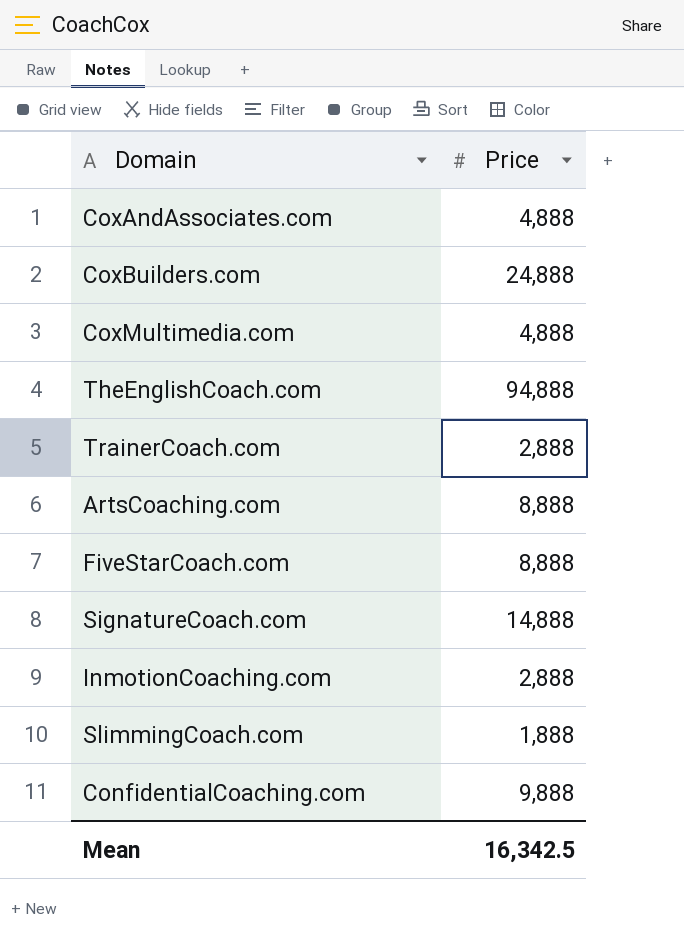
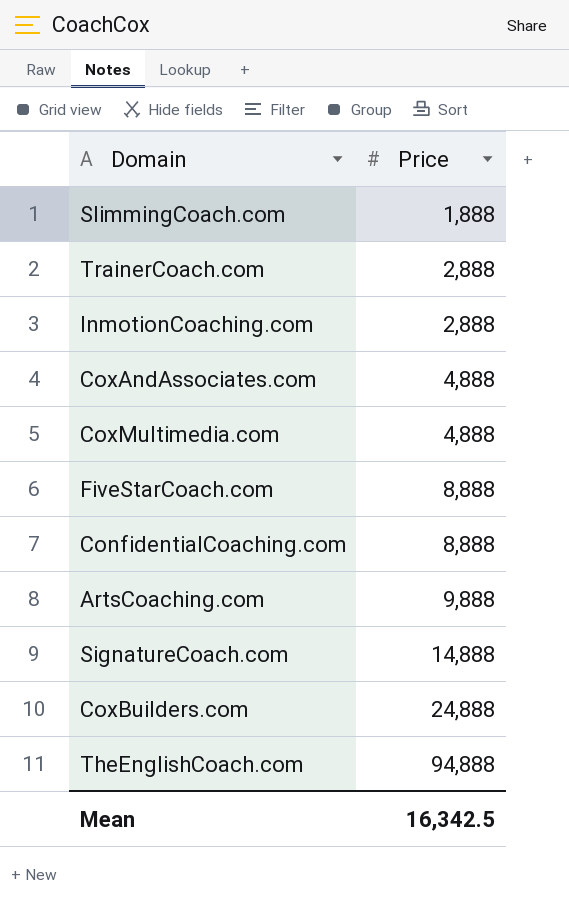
row order: none -> Price ascending
ConfidentialCoaching.com | Price: 9,888 -> 8,888
ArtsCoaching.com | Price: 8,888 -> 9,888

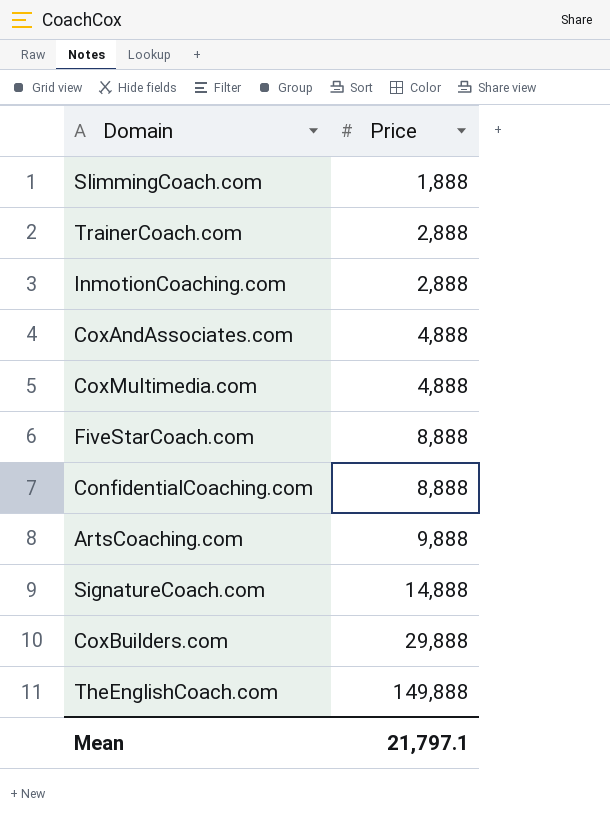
CoxBuilders.com | Price: 24,888 -> 29,888
TheEnglishCoach.com | Price: 94,888 -> 149,888
Mean | Price: 16,342.5 -> 21,797.1

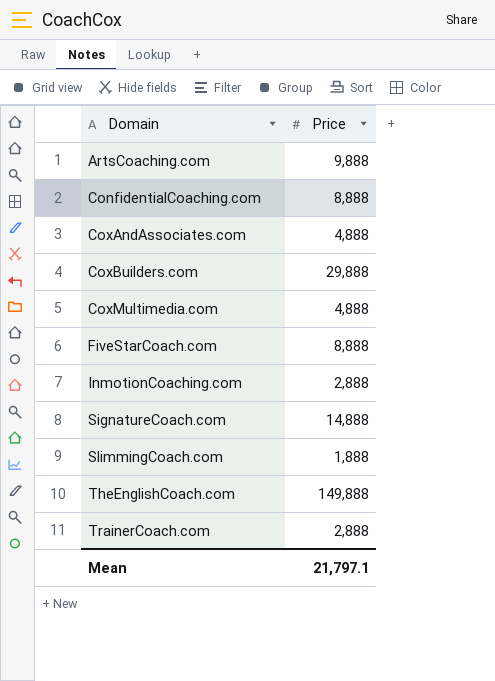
row order: Price ascending -> Domain ascending

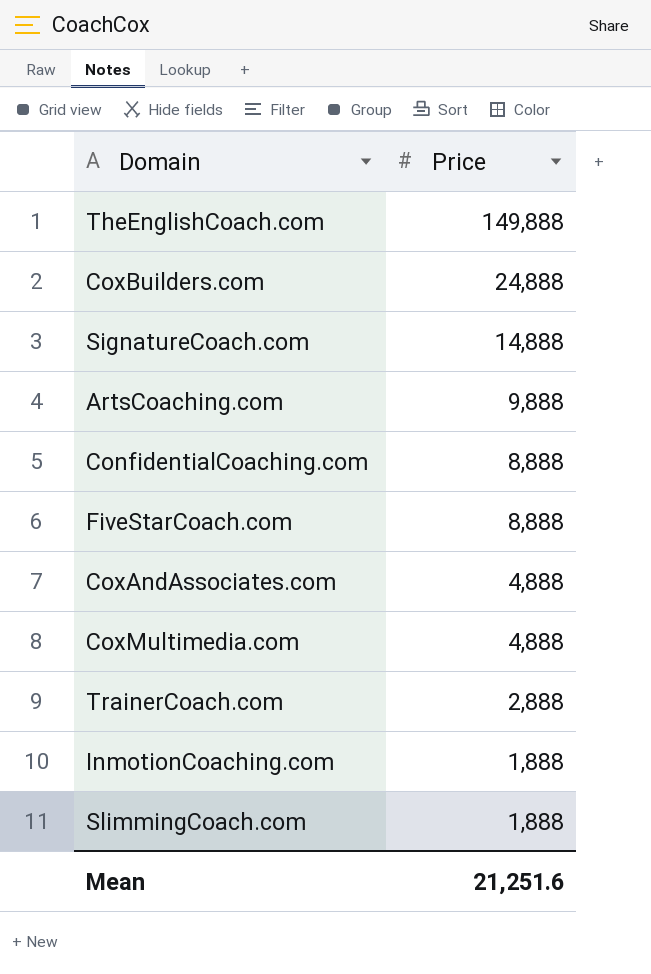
row order: Domain ascending -> Price descending
CoxBuilders.com | Price: 29,888 -> 24,888
InmotionCoaching.com | Price: 2,888 -> 1,888
Mean | Price: 21,797.1 -> 21,251.6

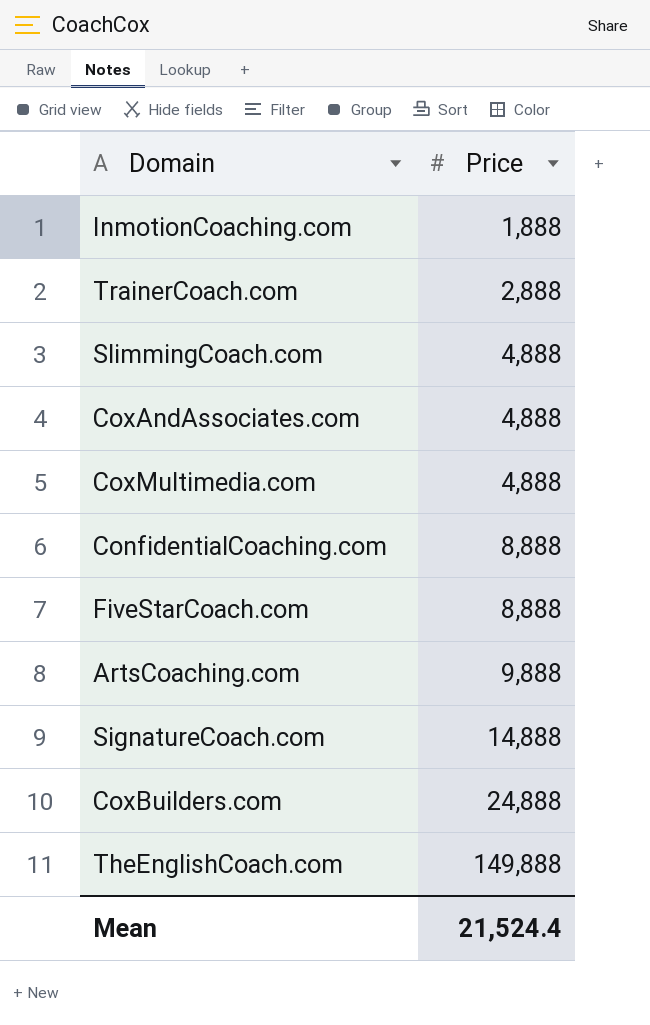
row order: Price descending -> Price ascending
SlimmingCoach.com | Price: 1,888 -> 4,888
Mean | Price: 21,251.6 -> 21,524.4

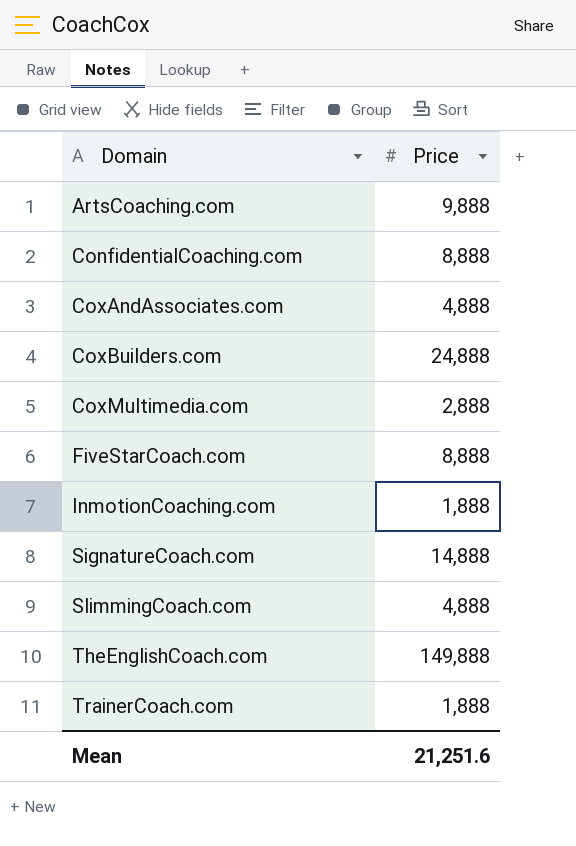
row order: Price ascending -> Domain ascending
CoxMultimedia.com | Price: 4,888 -> 2,888
TrainerCoach.com | Price: 2,888 -> 1,888
Mean | Price: 21,524.4 -> 21,251.6

